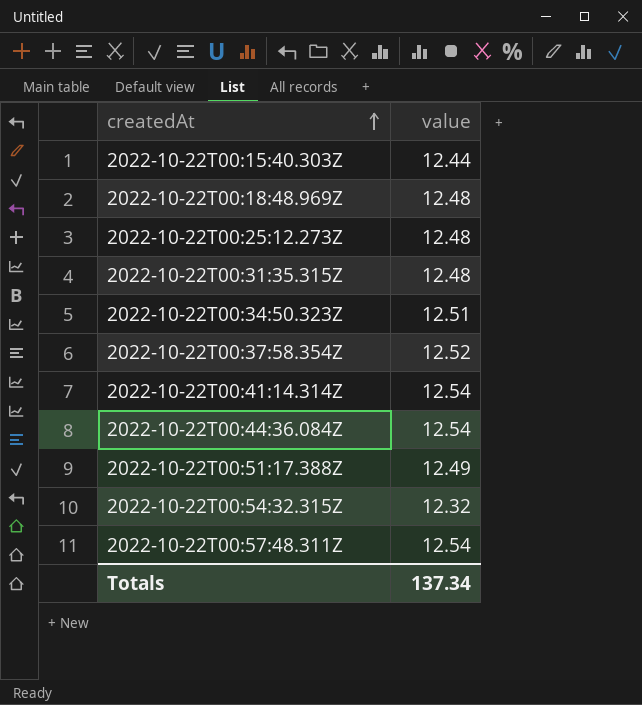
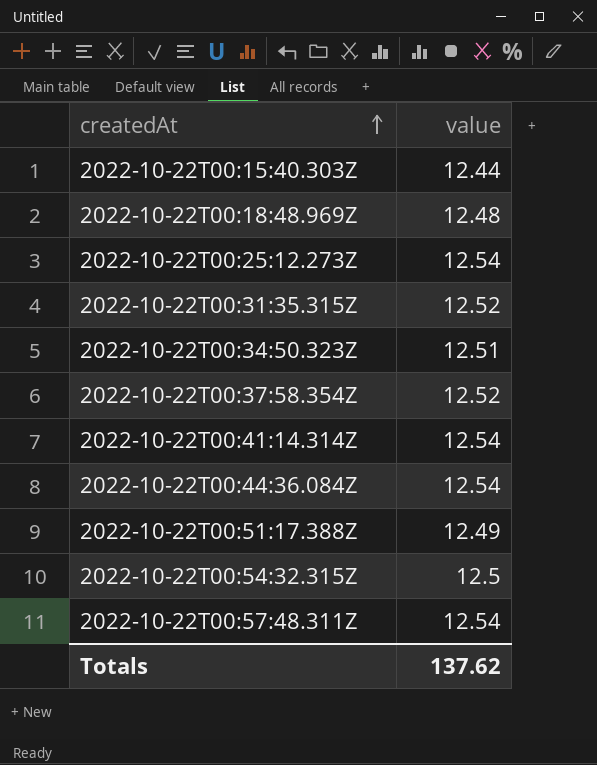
2022-10-22T00:25:12.273Z | value: 12.48 -> 12.54
2022-10-22T00:31:35.315Z | value: 12.48 -> 12.52
2022-10-22T00:54:32.315Z | value: 12.32 -> 12.5
Totals | value: 137.34 -> 137.62

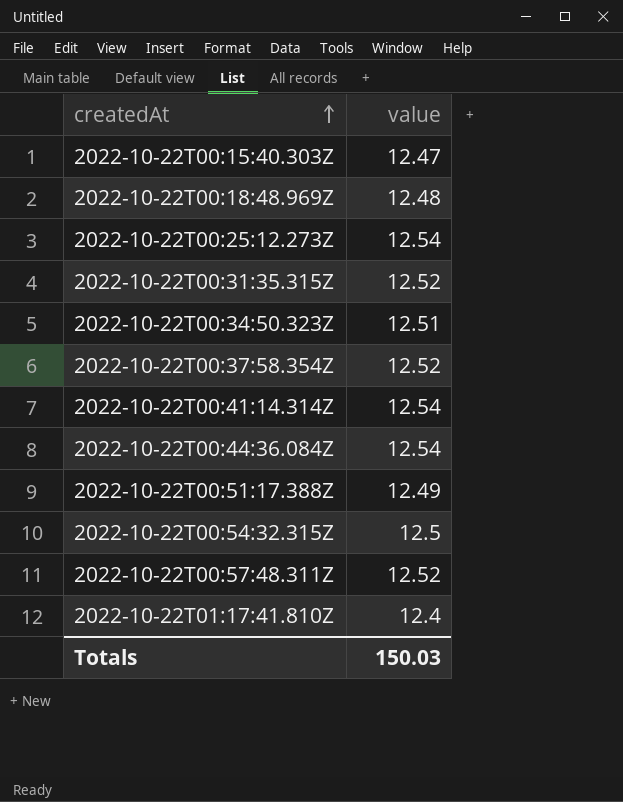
2022-10-22T00:15:40.303Z | value: 12.44 -> 12.47
2022-10-22T00:57:48.311Z | value: 12.54 -> 12.52
row 2022-10-22T01:17:41.810Z: none -> 12.4
Totals | value: 137.62 -> 150.03

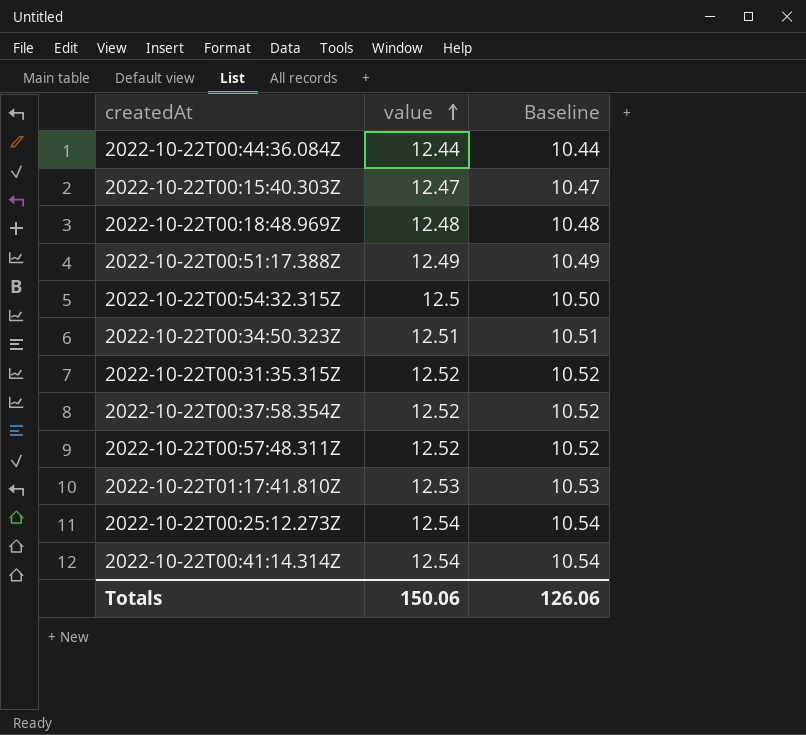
row order: createdAt ascending -> value ascending
column Baseline | formula: none -> [value] - 2
2022-10-22T00:44:36.084Z | value: 12.54 -> 12.44
2022-10-22T01:17:41.810Z | value: 12.4 -> 12.53
Totals | value: 150.03 -> 150.06

